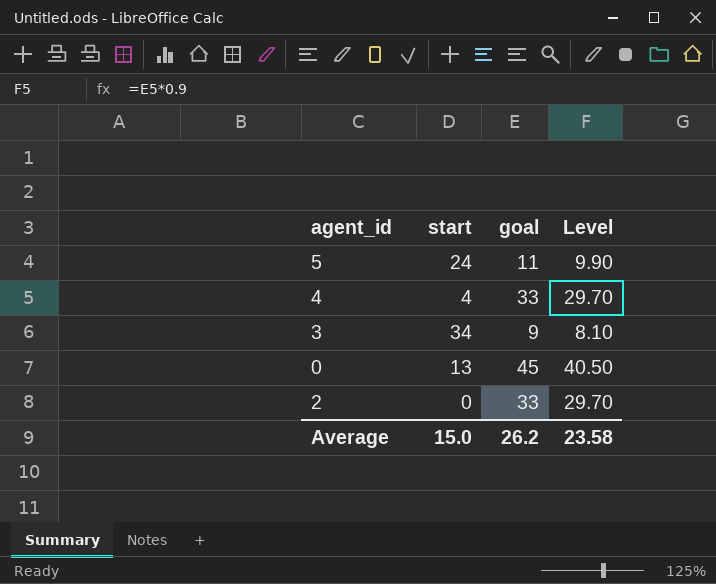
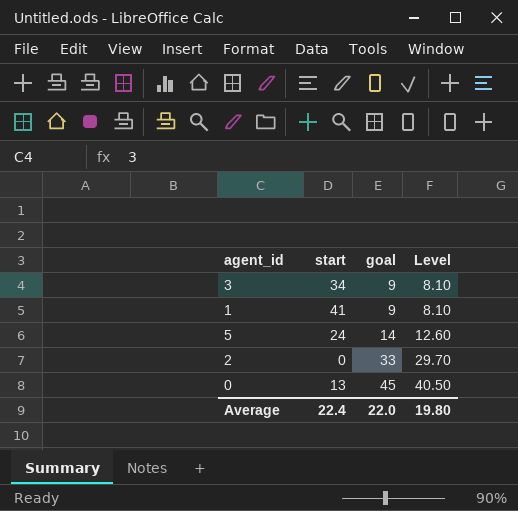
row order: none -> goal ascending
row 4: 4 | 33 | 29.70 -> none
row 1: none -> 41 | 9 | 8.10
5 | goal: 11 -> 14
5 | Level: 9.90 -> 12.60
Average | start: 15.0 -> 22.4
Average | goal: 26.2 -> 22.0
Average | Level: 23.58 -> 19.80

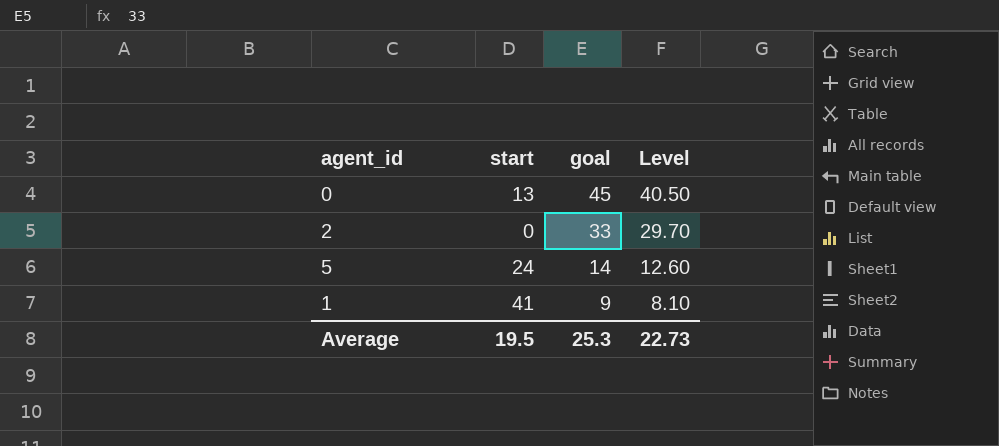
row order: goal ascending -> goal descending
row 3: 34 | 9 | 8.10 -> none
Average | start: 22.4 -> 19.5
Average | goal: 22.0 -> 25.3
Average | Level: 19.80 -> 22.73

